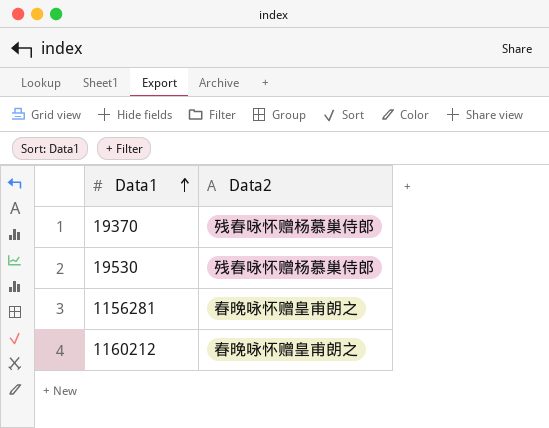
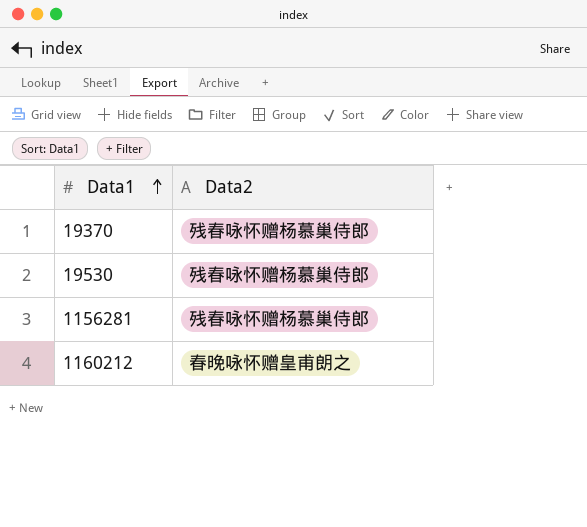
1156281 | Data2: 春晚咏怀赠皇甫朗之 -> 残春咏怀赠杨慕巢侍郎

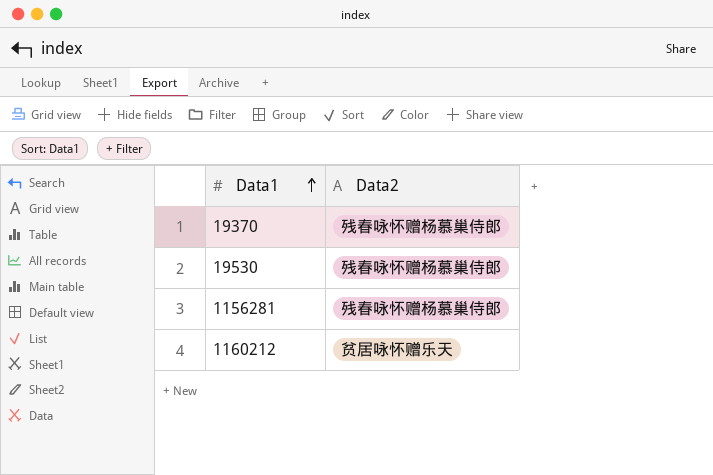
1160212 | Data2: 春晚咏怀赠皇甫朗之 -> 贫居咏怀赠乐天

